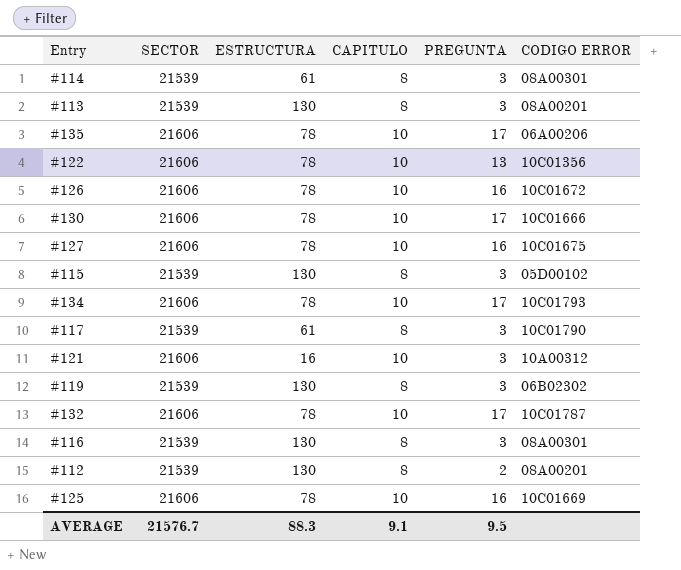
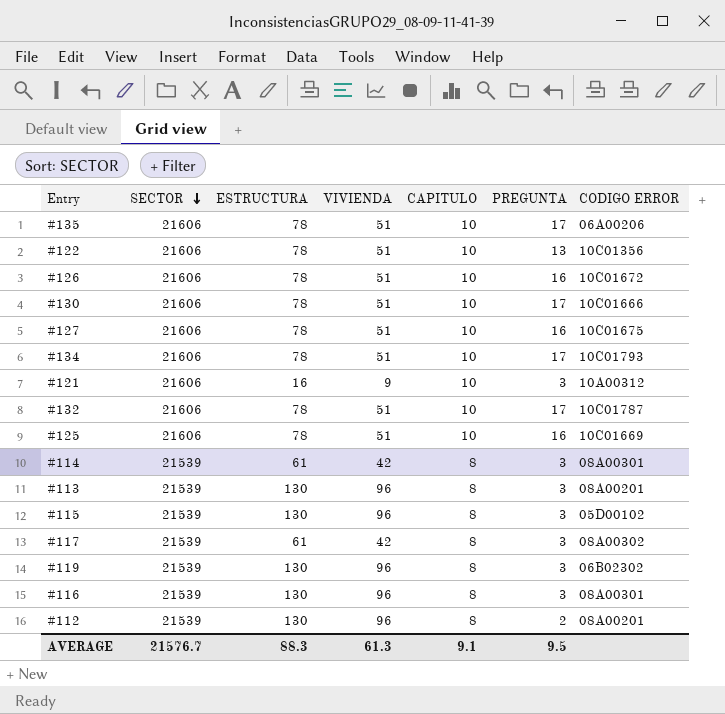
row order: none -> SECTOR descending
column VIVIENDA | position: none -> 4
#117 | CODIGO ERROR: 10C01790 -> 08A00302

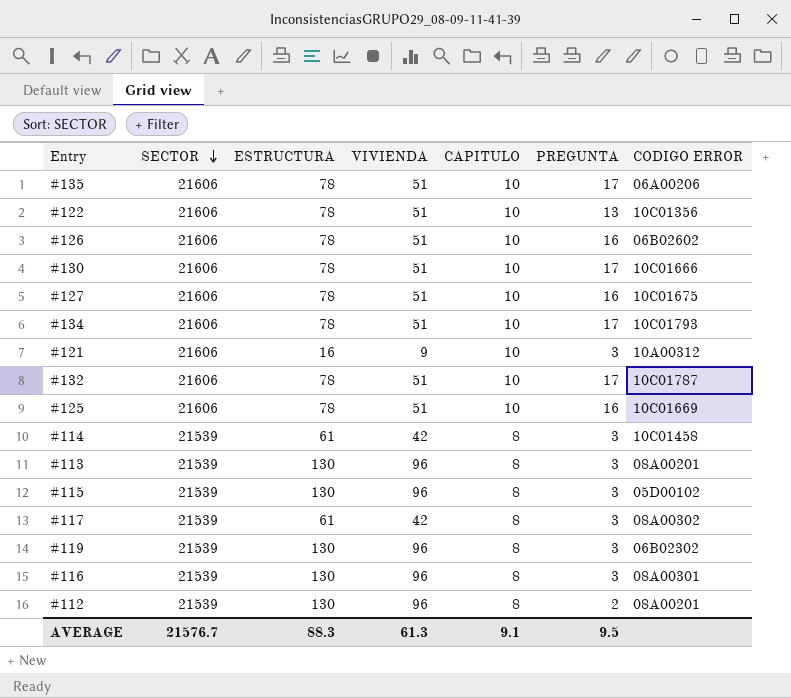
#126 | CODIGO ERROR: 10C01672 -> 06B02602
#114 | CODIGO ERROR: 08A00301 -> 10C01458

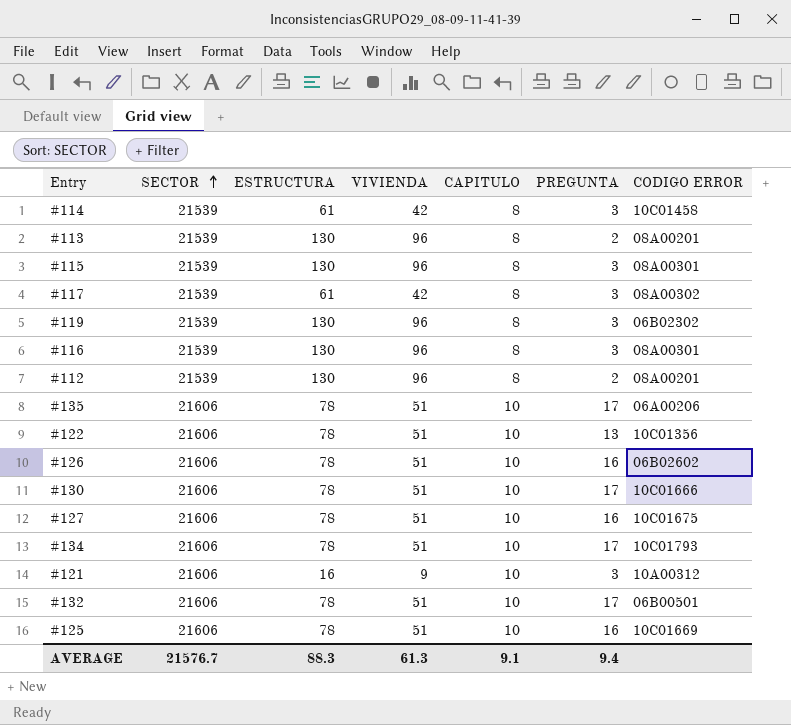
row order: SECTOR descending -> SECTOR ascending
#113 | PREGUNTA: 3 -> 2
#115 | CODIGO ERROR: 05D00102 -> 08A00301
#132 | CODIGO ERROR: 10C01787 -> 06B00501
AVERAGE | PREGUNTA: 9.5 -> 9.4

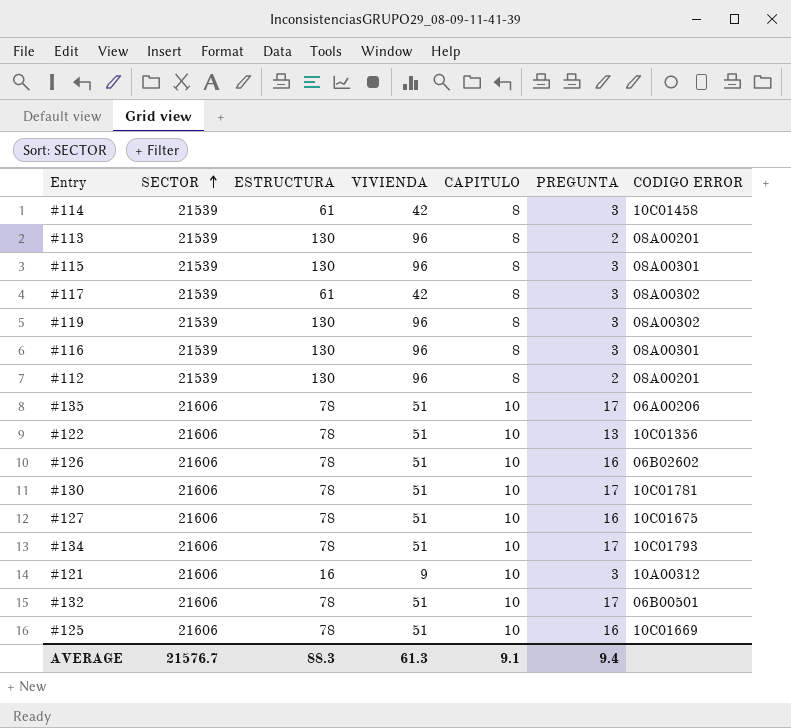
#119 | CODIGO ERROR: 06B02302 -> 08A00302
#130 | CODIGO ERROR: 10C01666 -> 10C01781

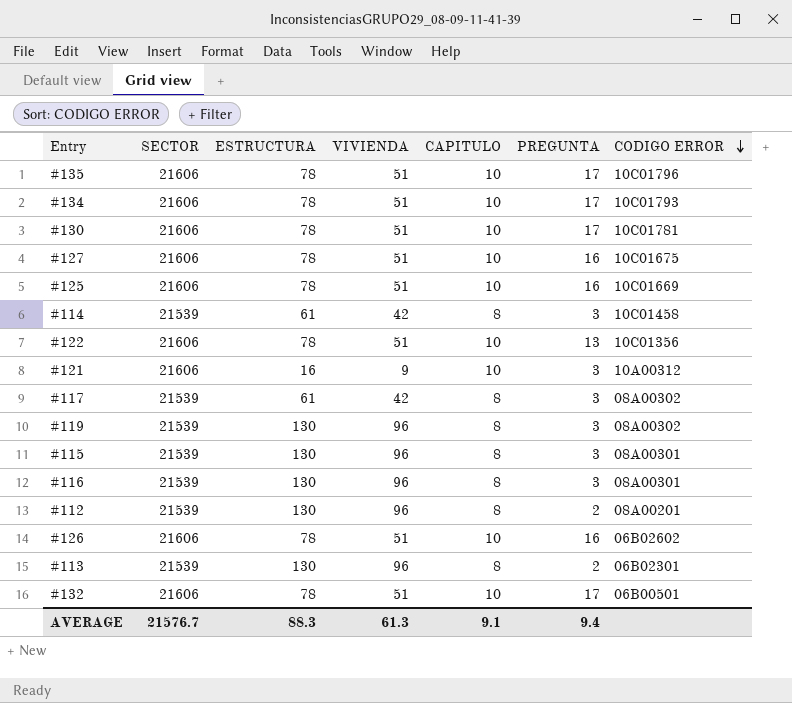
row order: SECTOR ascending -> CODIGO ERROR descending
#135 | CODIGO ERROR: 06A00206 -> 10C01796
#113 | CODIGO ERROR: 08A00201 -> 06B02301

